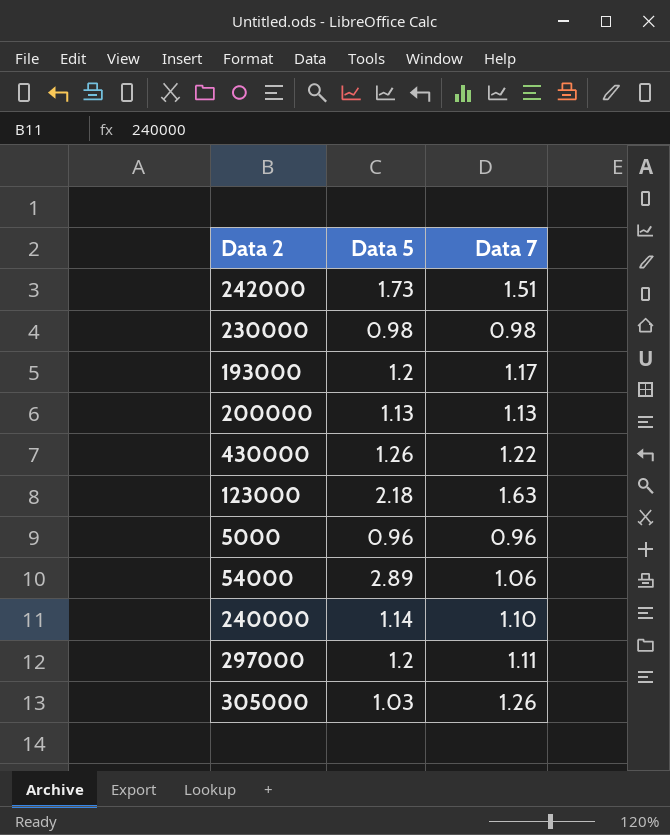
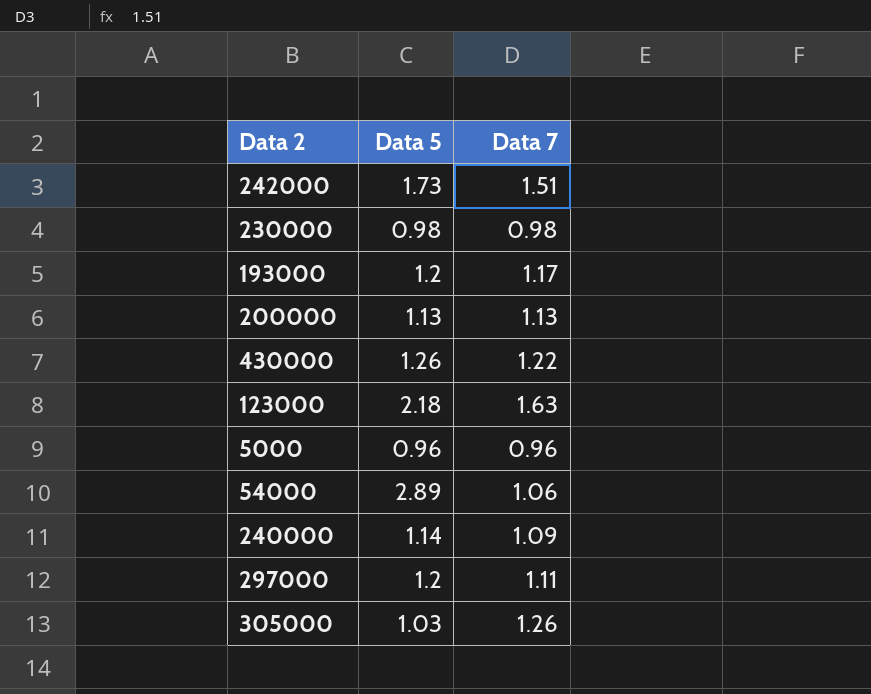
240000 | Data 7: 1.10 -> 1.09

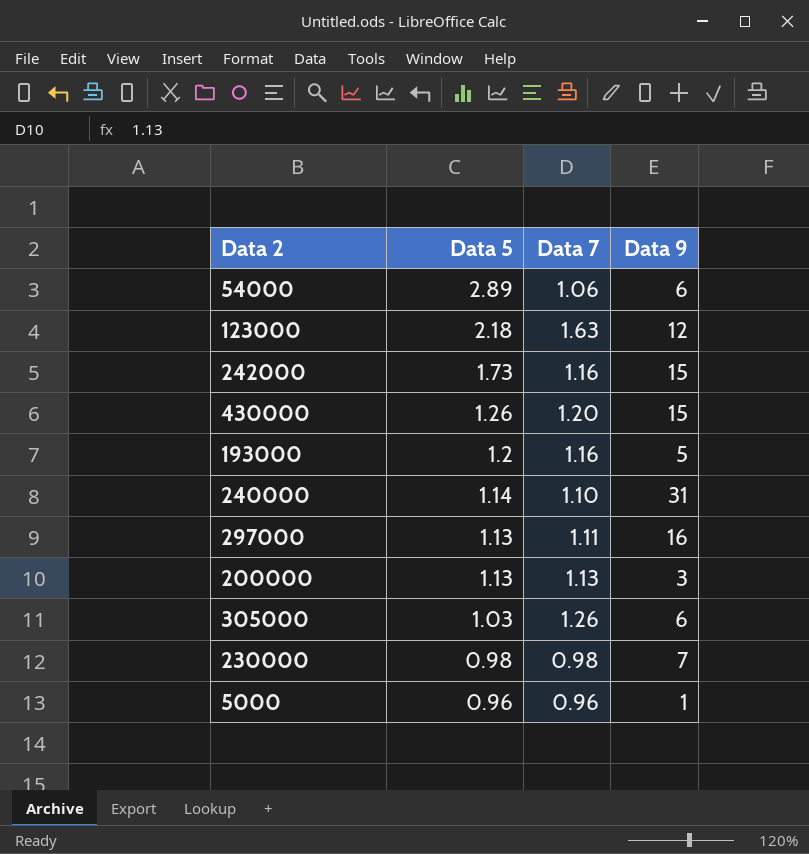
row order: none -> Data 5 descending
column Data 9 | position: none -> 4
242000 | Data 7: 1.51 -> 1.16
430000 | Data 7: 1.22 -> 1.20
193000 | Data 7: 1.17 -> 1.16
240000 | Data 7: 1.09 -> 1.10
297000 | Data 5: 1.2 -> 1.13

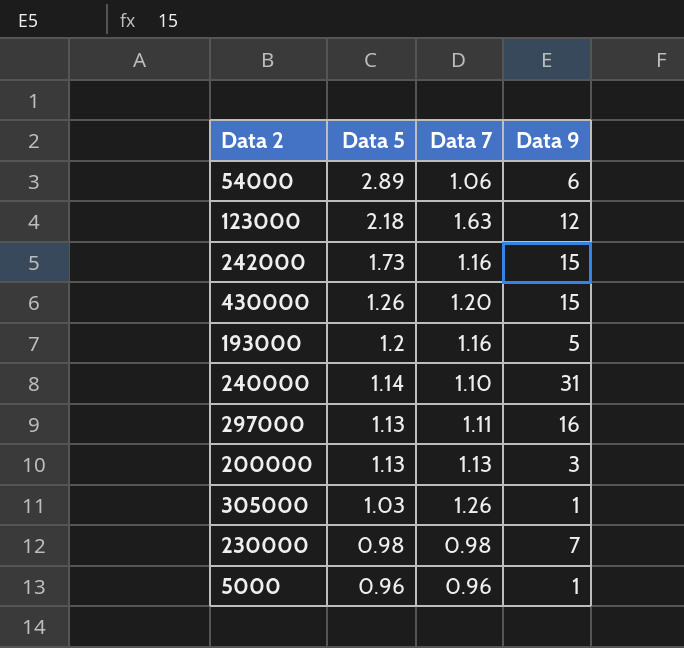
305000 | Data 9: 6 -> 1

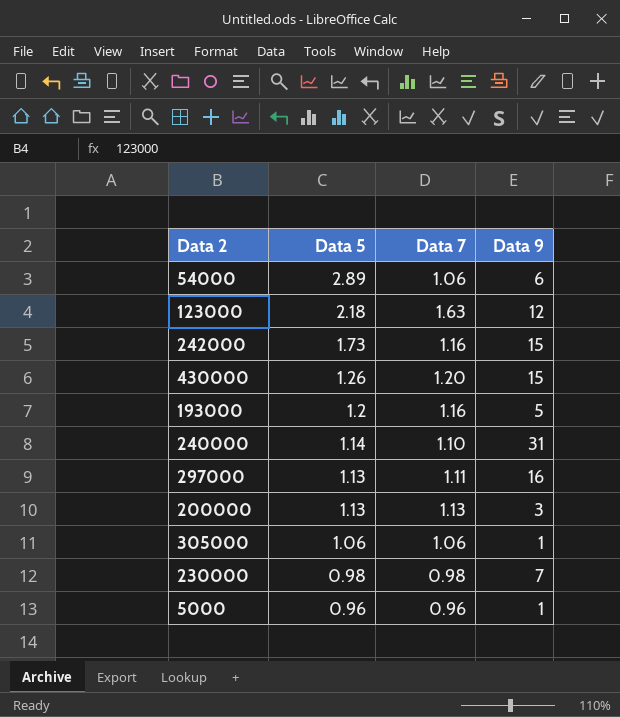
305000 | Data 5: 1.03 -> 1.06
305000 | Data 7: 1.26 -> 1.06

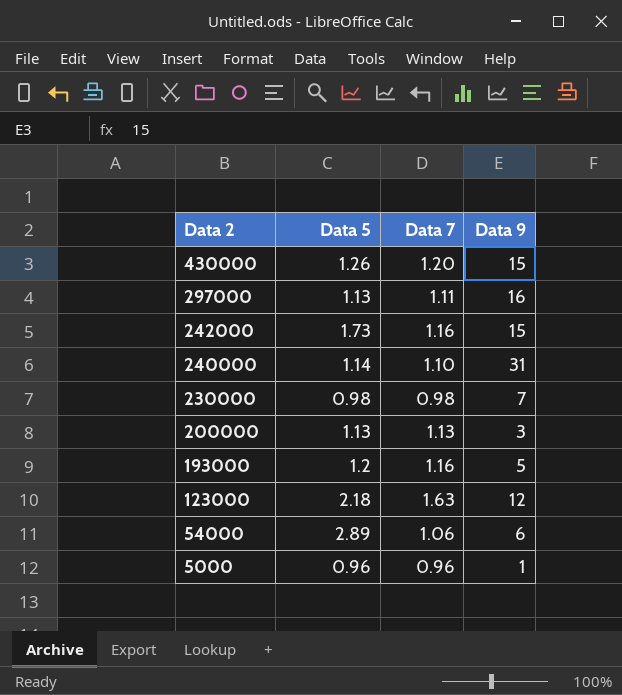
row order: Data 5 descending -> Data 2 descending
row 305000: 1.06 | 1.06 | 1 -> none

